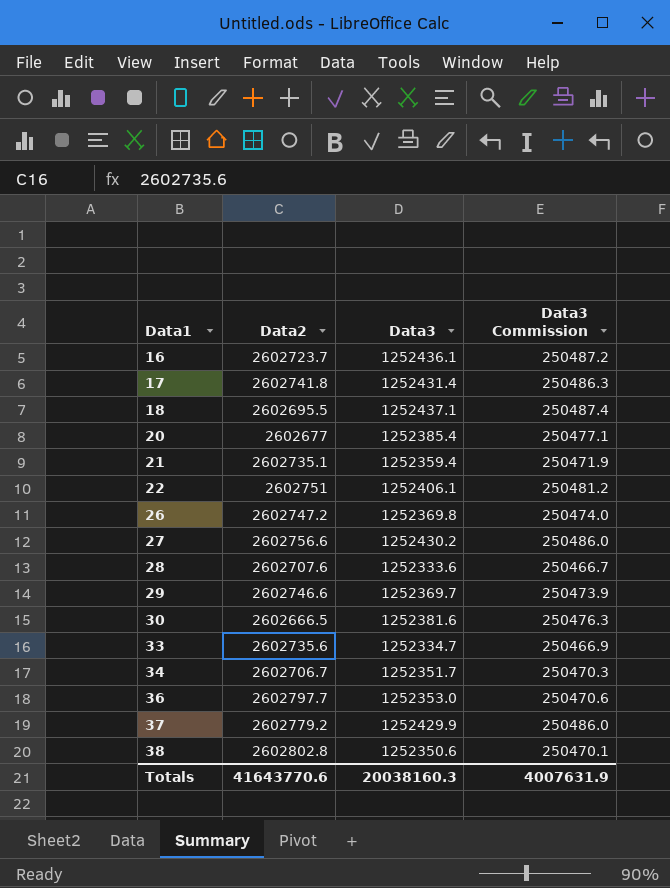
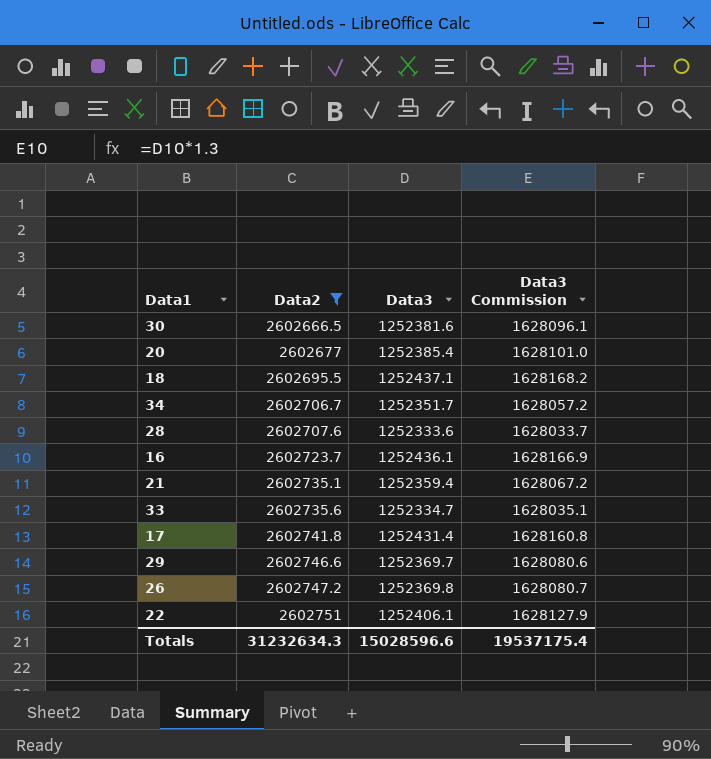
filter: none -> Data2 <= 2602751
row order: Data1 ascending -> Data2 ascending
column Data3 Commission | formula: [Data3] * 0.2 -> [Data3] * 1.3
Totals | Data2: 41643770.6 -> 31232634.3
Totals | Data3: 20038160.3 -> 15028596.6
Totals | Data3 Commission: 4007631.9 -> 19537175.4

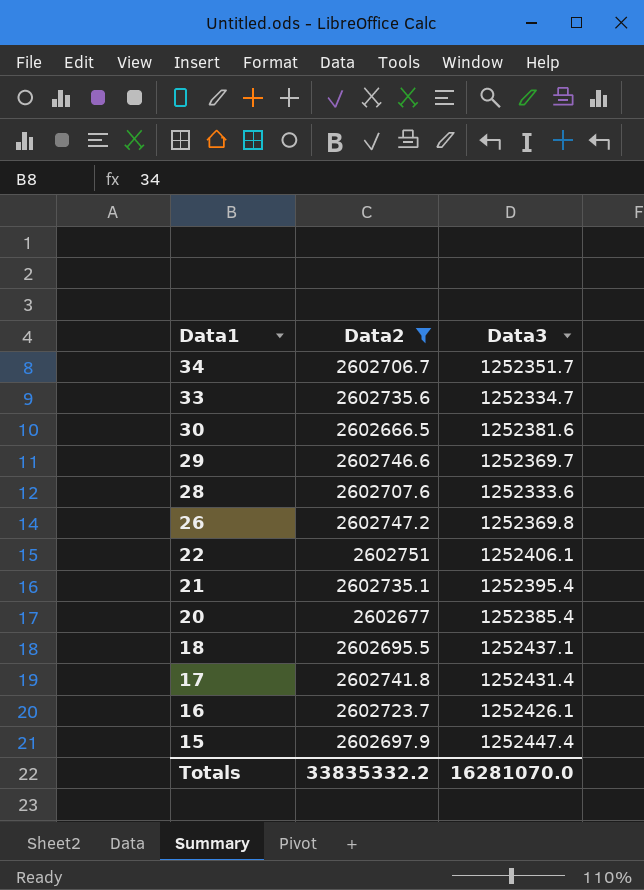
row order: Data2 ascending -> Data1 descending
column Data3 Commission | formula: [Data3] * 1.3 -> none
21 | Data3: 1252359.4 -> 1252395.4
16 | Data3: 1252436.1 -> 1252426.1
row 15: none -> 2602697.9 | 1252447.4
Totals | Data2: 31232634.3 -> 33835332.2
Totals | Data3: 15028596.6 -> 16281070.0

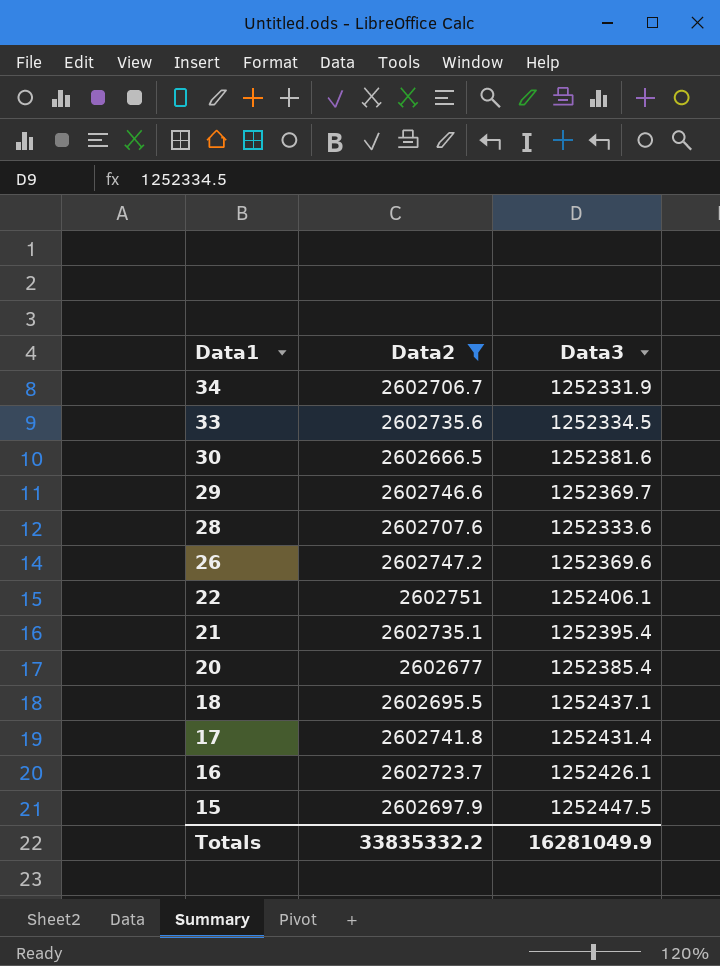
34 | Data3: 1252351.7 -> 1252331.9
33 | Data3: 1252334.7 -> 1252334.5
26 | Data3: 1252369.8 -> 1252369.6
15 | Data3: 1252447.4 -> 1252447.5
Totals | Data3: 16281070.0 -> 16281049.9

